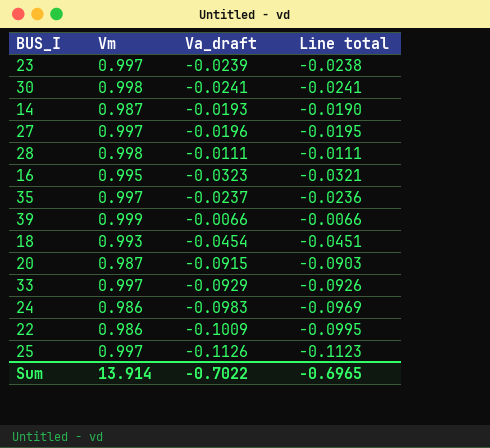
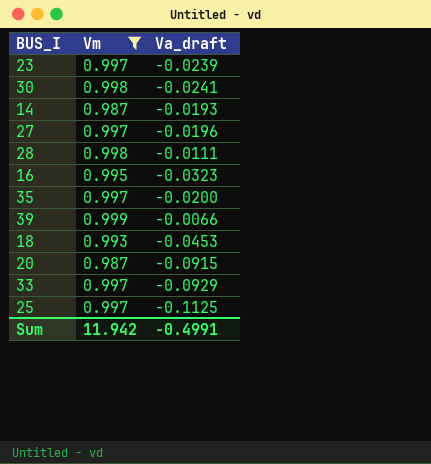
filter: none -> Vm != 0.986
column Line total | formula: [Vm] * [Va_draft] -> none
35 | Va_draft: -0.0237 -> -0.0200
18 | Va_draft: -0.0454 -> -0.0453
25 | Va_draft: -0.1126 -> -0.1125
Sum | Vm: 13.914 -> 11.942
Sum | Va_draft: -0.7022 -> -0.4991

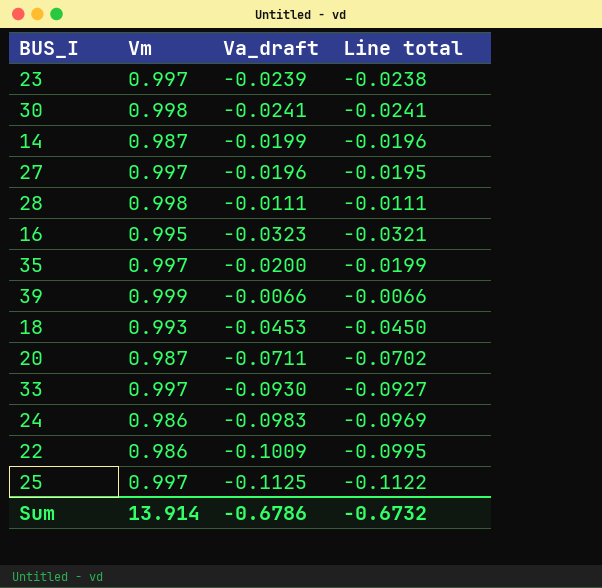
filter: Vm != 0.986 -> none
column Line total | formula: none -> [Vm] * [Va_draft]
14 | Va_draft: -0.0193 -> -0.0199
20 | Va_draft: -0.0915 -> -0.0711
33 | Va_draft: -0.0929 -> -0.0930
Sum | Vm: 11.942 -> 13.914
Sum | Va_draft: -0.4991 -> -0.6786

